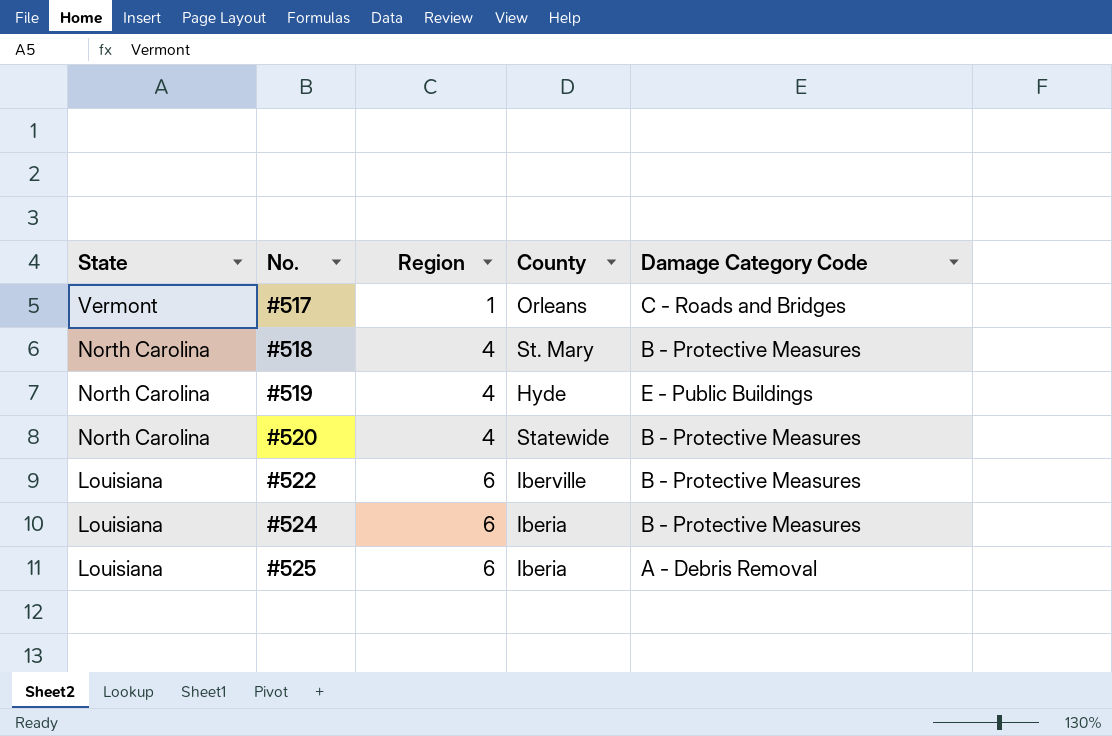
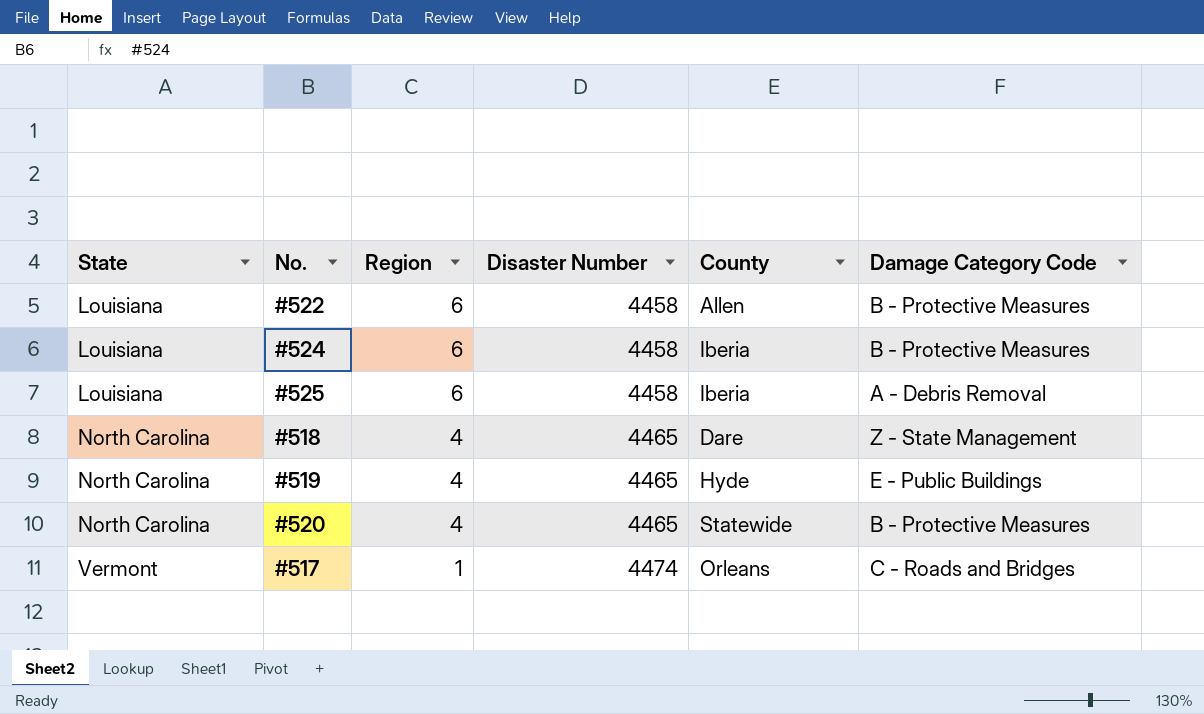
row order: State descending -> State ascending
column Disaster Number | position: none -> 4
#522 | County: Iberville -> Allen
#518 | County: St. Mary -> Dare
#518 | Damage Category Code: B - Protective Measures -> Z - State Management

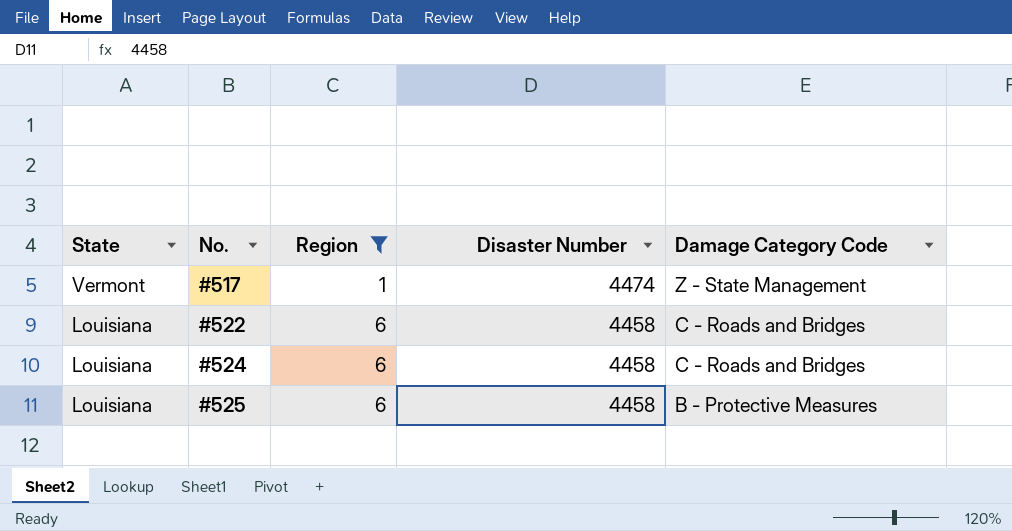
filter: none -> Region != 4
row order: State ascending -> State descending
column County | position: 5 -> none
#517 | Damage Category Code: C - Roads and Bridges -> Z - State Management
#522 | Damage Category Code: B - Protective Measures -> C - Roads and Bridges
#524 | Damage Category Code: B - Protective Measures -> C - Roads and Bridges
#525 | Damage Category Code: A - Debris Removal -> B - Protective Measures

